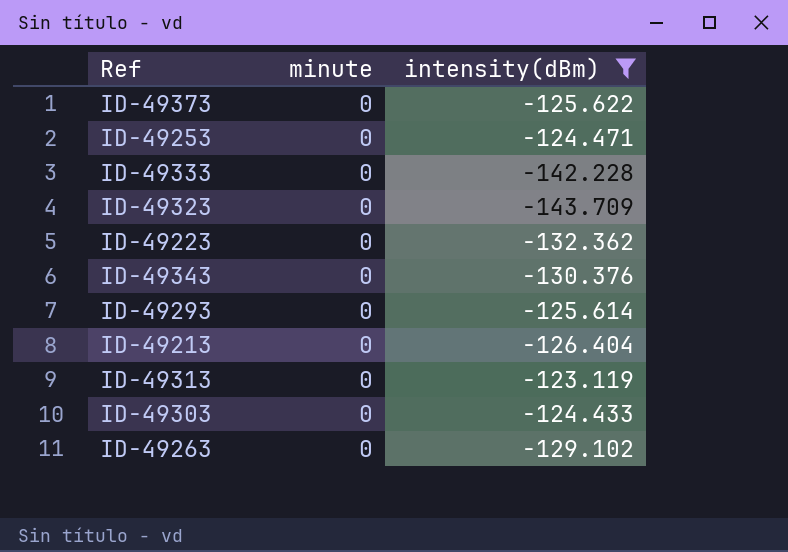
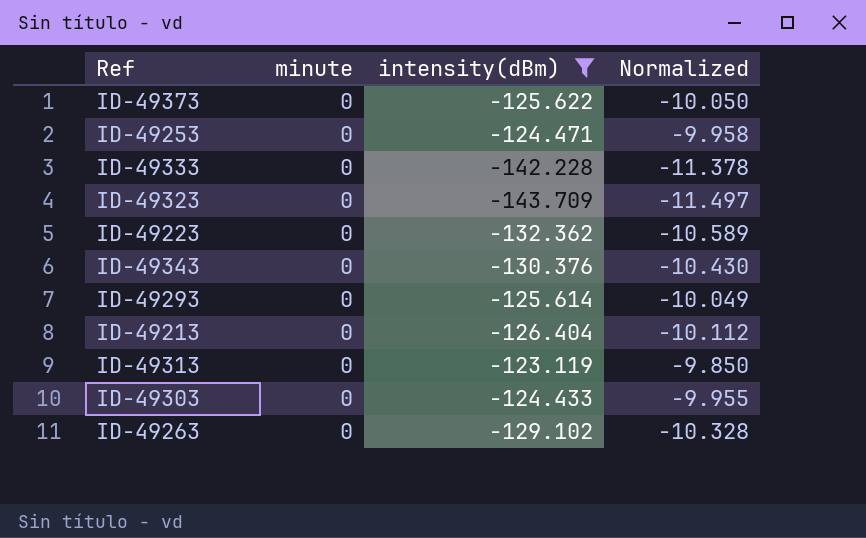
column Normalized | formula: none -> [intensity(dBm)] * 0.08

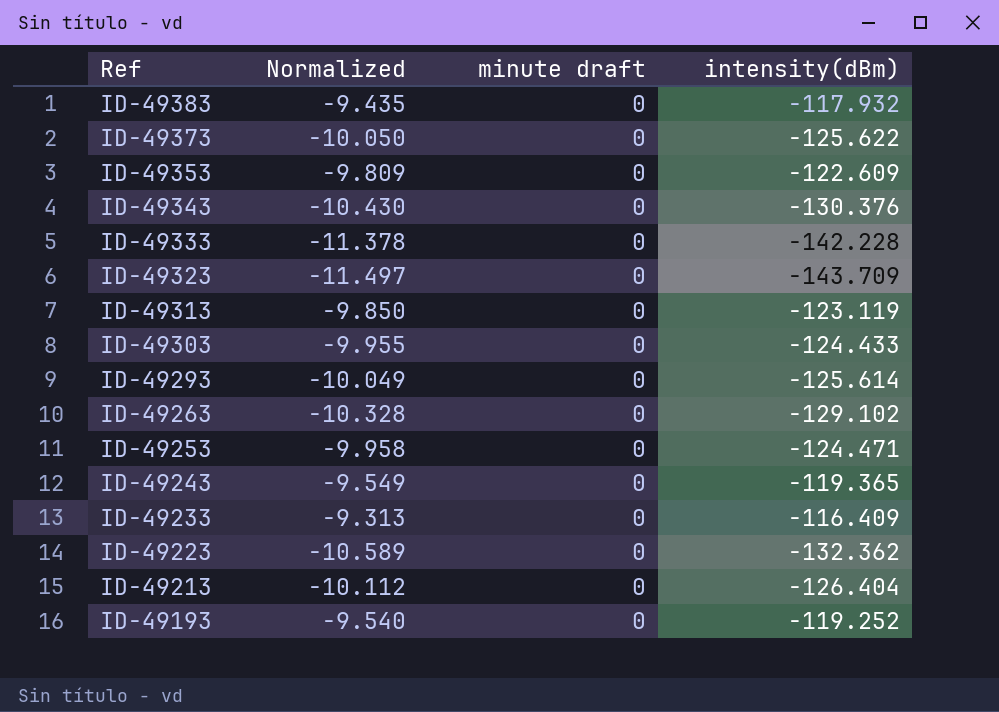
filter: intensity(dBm) <= -123.119 -> none
row order: none -> Ref descending
column Normalized | position: 4 -> 2
column name: minute -> minute draft

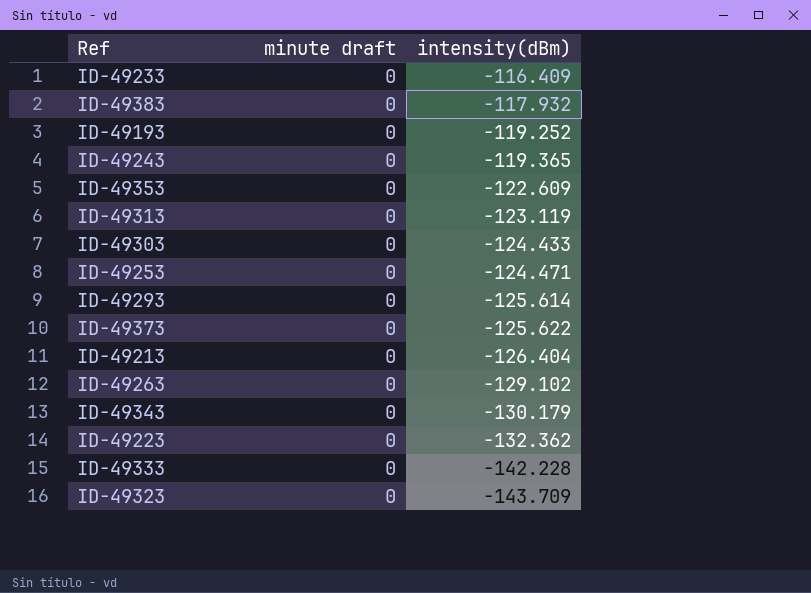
row order: Ref descending -> intensity(dBm) descending
column Normalized | formula: [intensity(dBm)] * 0.08 -> none
ID-49343 | intensity(dBm): -130.376 -> -130.179

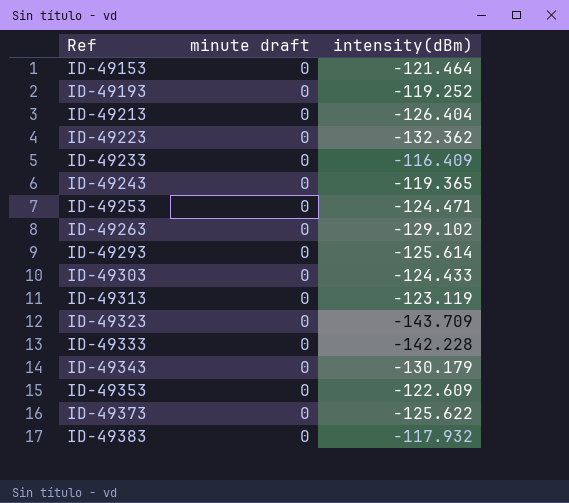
row order: intensity(dBm) descending -> Ref ascending
row ID-49153: none -> 0 | -121.464

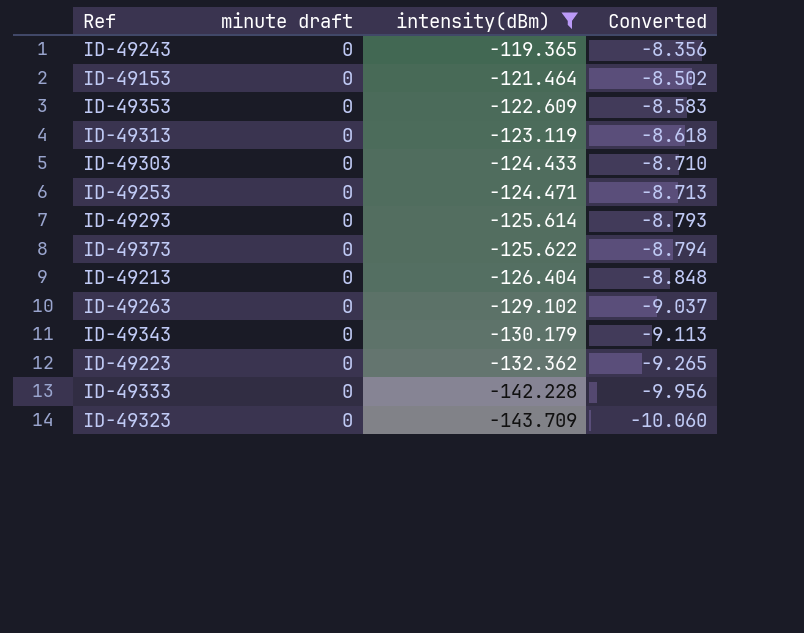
filter: none -> intensity(dBm) <= -119.365
row order: Ref ascending -> intensity(dBm) descending
column Converted | formula: none -> [intensity(dBm)] * 0.07

